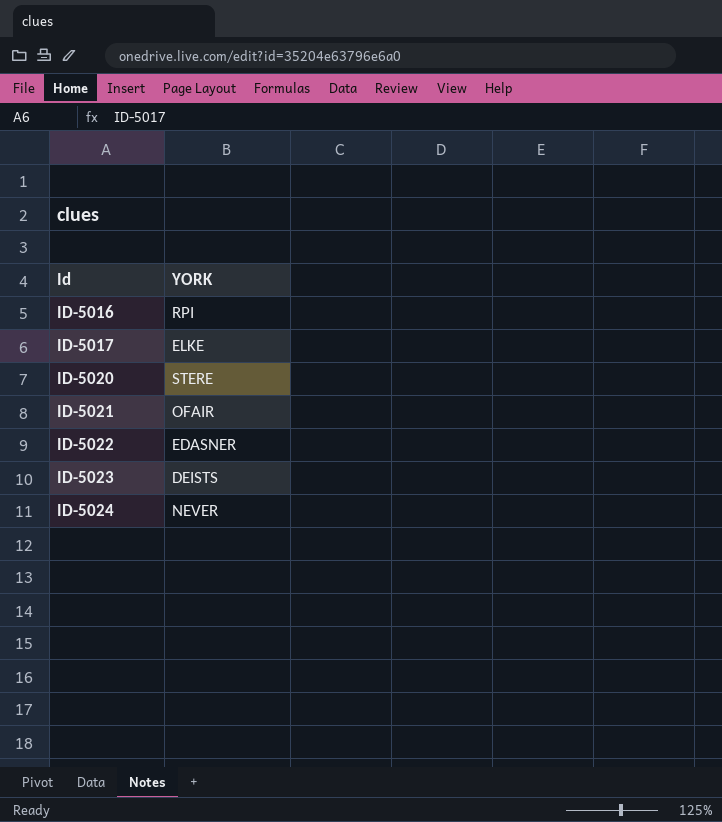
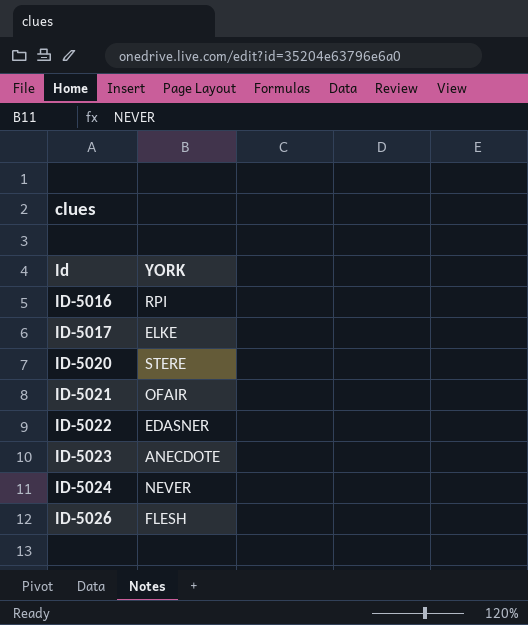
ID-5023 | YORK: DEISTS -> ANECDOTE
row ID-5026: none -> FLESH

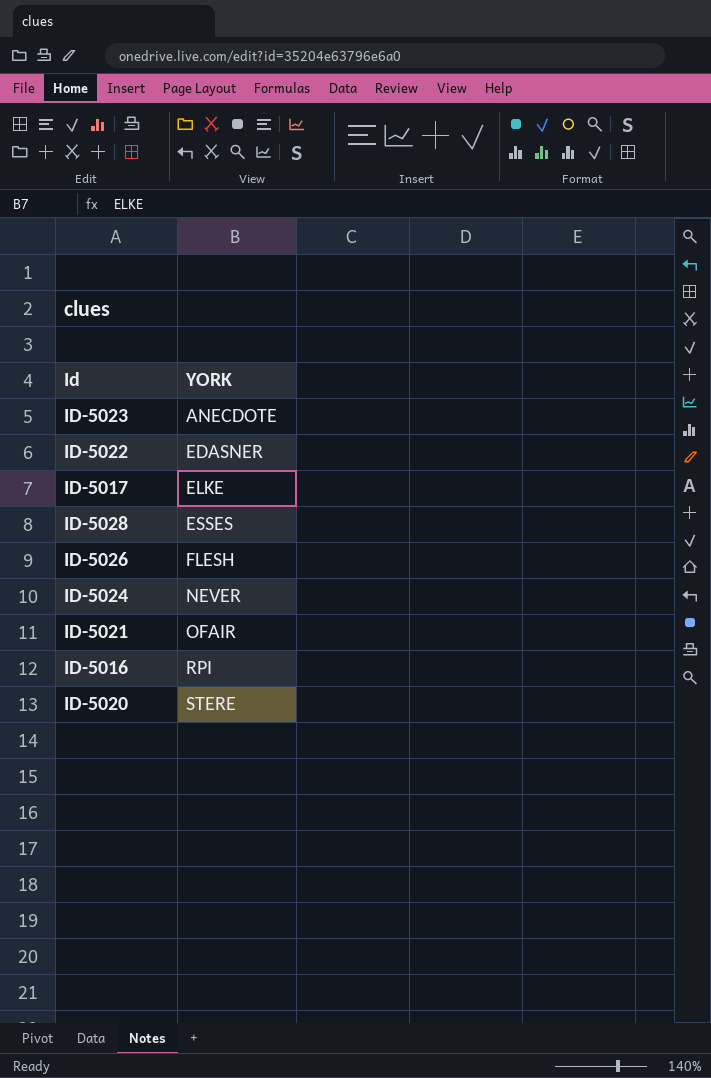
row order: Id ascending -> YORK ascending
row ID-5028: none -> ESSES

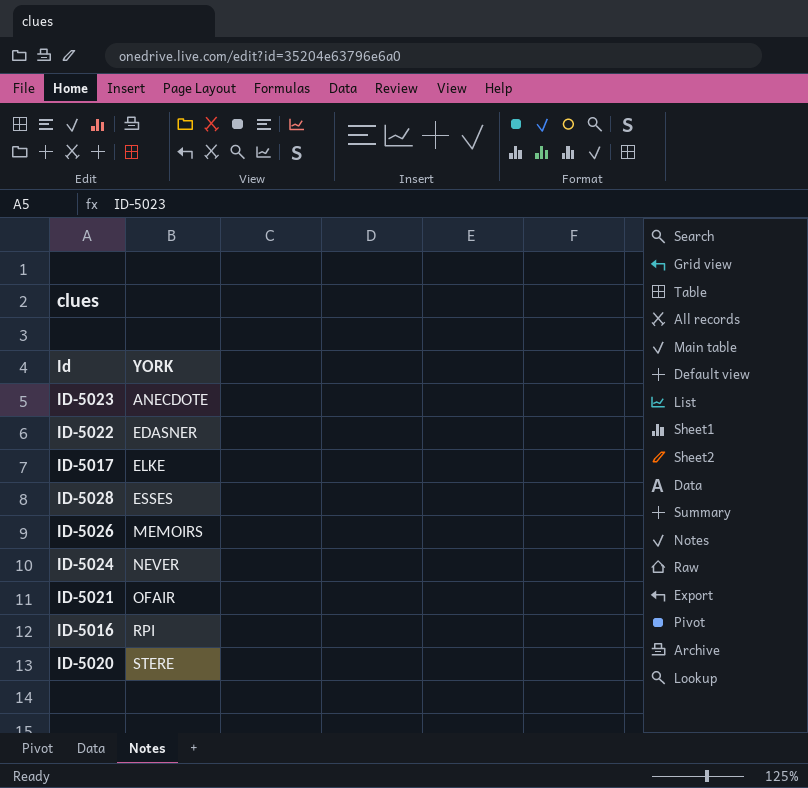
ID-5026 | YORK: FLESH -> MEMOIRS

